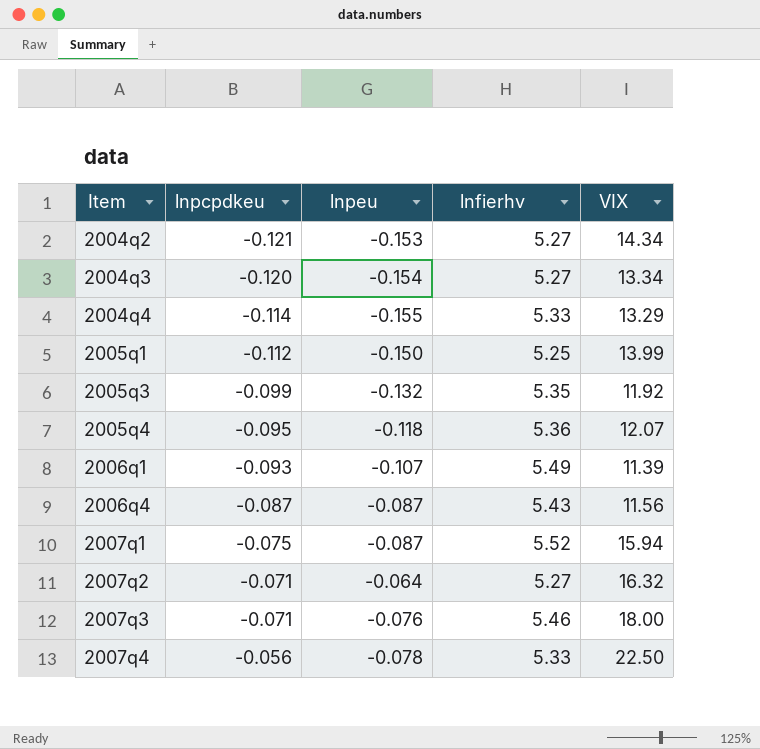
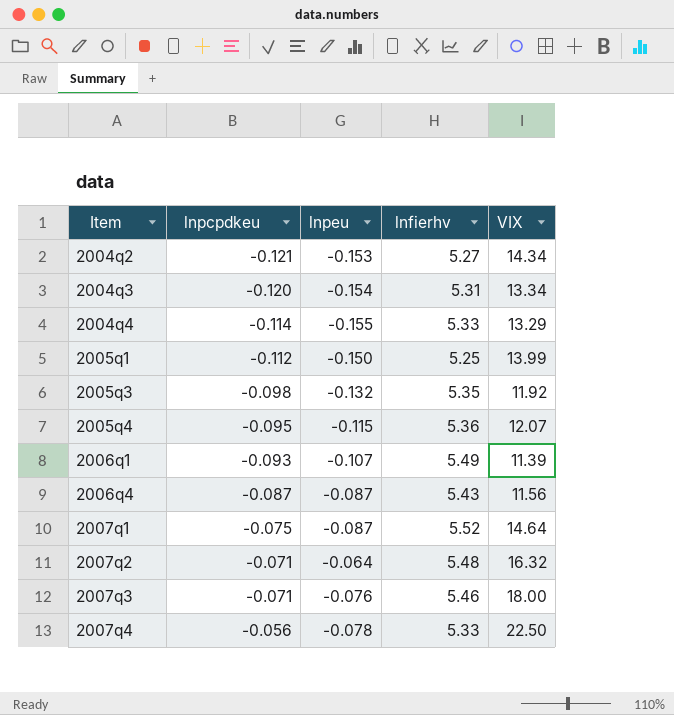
2004q3 | lnfierhv: 5.27 -> 5.31
2005q3 | lnpcpdkeu: -0.099 -> -0.098
2005q4 | lnpeu: -0.118 -> -0.115
2007q1 | VIX: 15.94 -> 14.64
2007q2 | lnfierhv: 5.27 -> 5.48

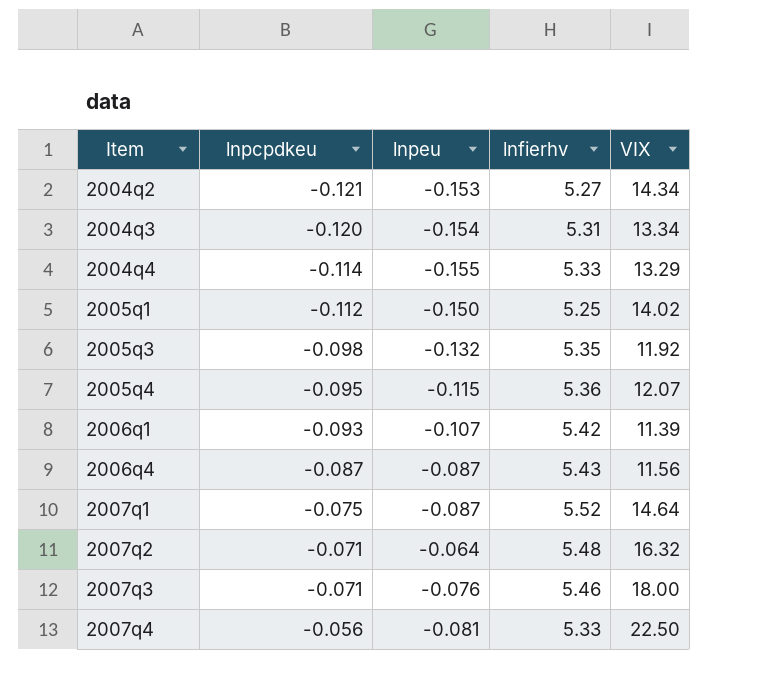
2005q1 | VIX: 13.99 -> 14.02
2006q1 | lnfierhv: 5.49 -> 5.42
2007q4 | lnpeu: -0.078 -> -0.081

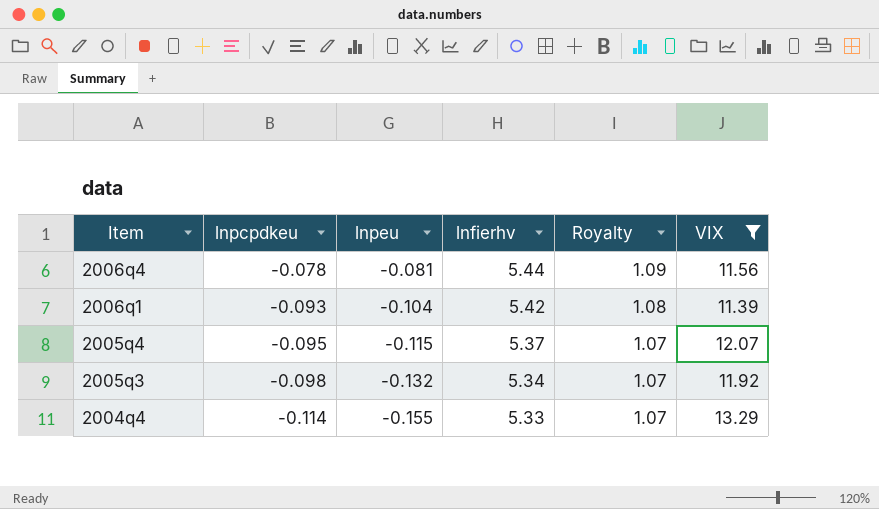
filter: none -> VIX <= 13.29
row order: Item ascending -> Item descending
column Royalty | formula: none -> [lnfierhv] * 0.2
2006q4 | lnpcpdkeu: -0.087 -> -0.078
2006q4 | lnpeu: -0.087 -> -0.081
2006q4 | lnfierhv: 5.43 -> 5.44
2006q1 | lnpeu: -0.107 -> -0.104
2005q4 | lnfierhv: 5.36 -> 5.37
2005q3 | lnfierhv: 5.35 -> 5.34

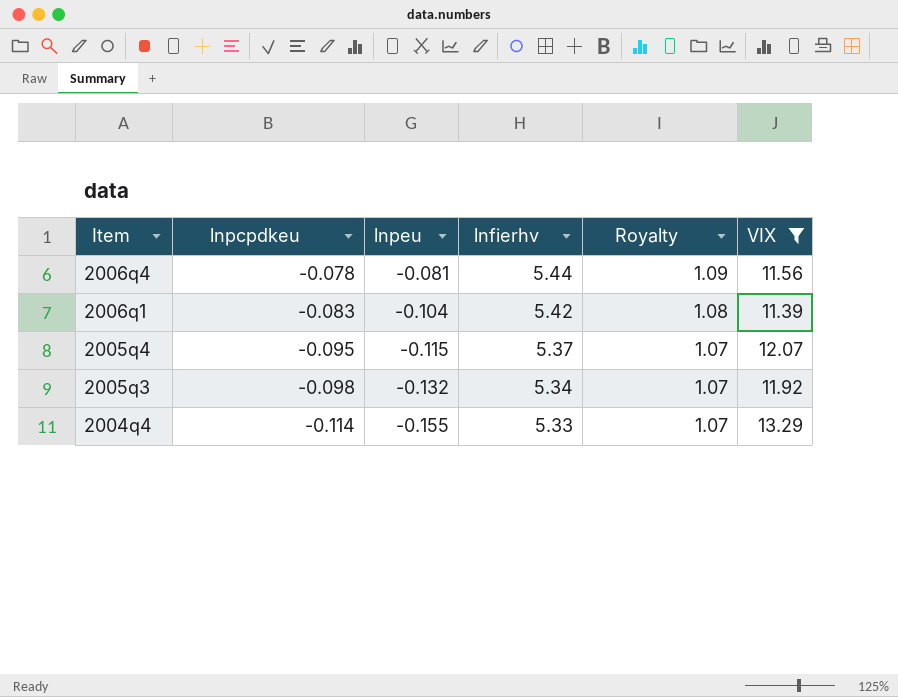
2006q1 | lnpcpdkeu: -0.093 -> -0.083

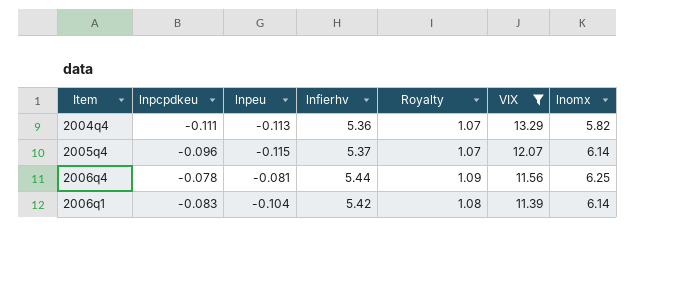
row order: Item descending -> VIX descending
column lnomx | position: none -> 7
row 2005q3: -0.098 | -0.132 | 5.34 | 1.07 | 11.92 -> none
2004q4 | lnpcpdkeu: -0.114 -> -0.111
2004q4 | lnpeu: -0.155 -> -0.113
2004q4 | lnfierhv: 5.33 -> 5.36
2005q4 | lnpcpdkeu: -0.095 -> -0.096

